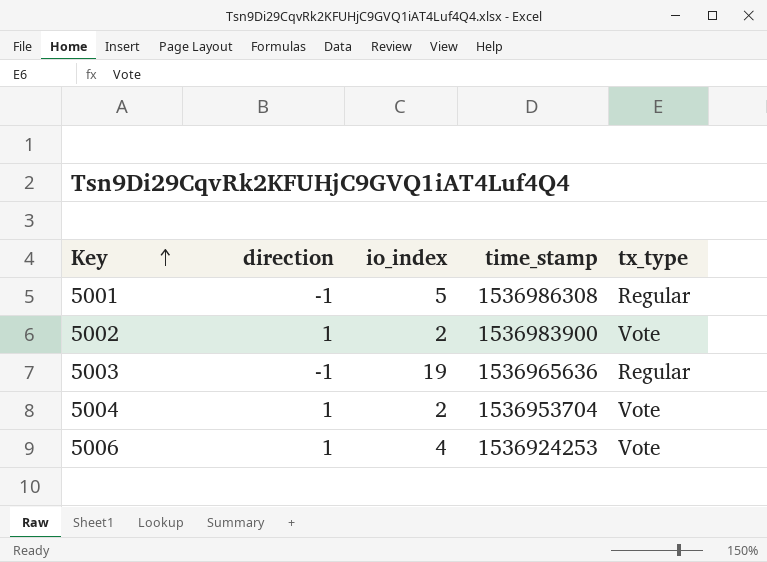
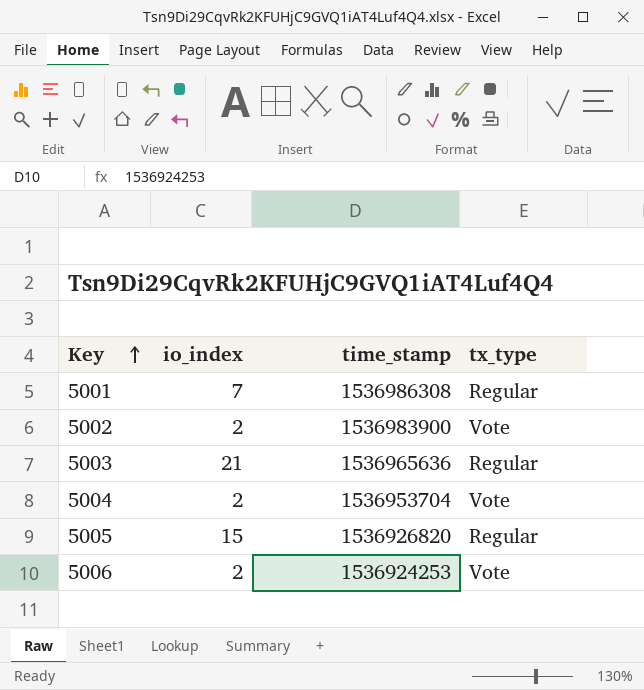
column direction | position: 2 -> none
5001 | io_index: 5 -> 7
5003 | io_index: 19 -> 21
row 5005: none -> 15 | 1536926820 | Regular
5006 | io_index: 4 -> 2

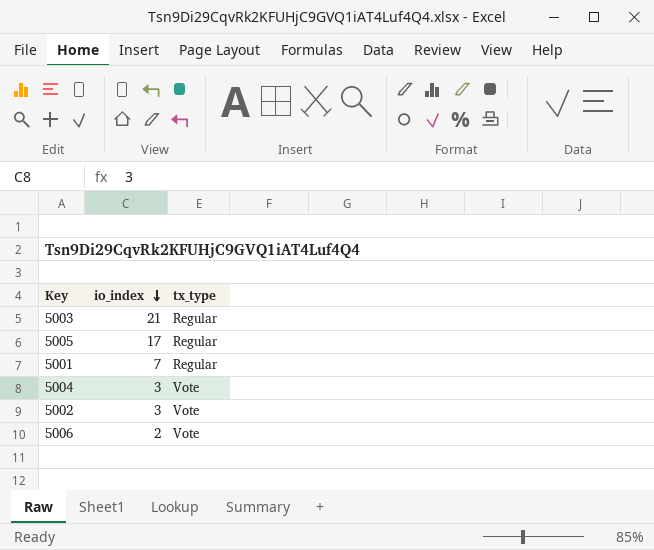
row order: Key ascending -> io_index descending
column time_stamp | position: 3 -> none
5005 | io_index: 15 -> 17
5004 | io_index: 2 -> 3
5002 | io_index: 2 -> 3

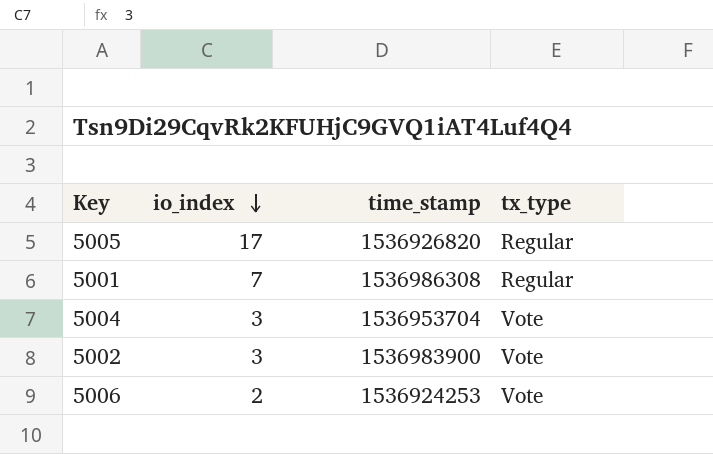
column time_stamp | position: none -> 3
row 5003: 21 | Regular -> none

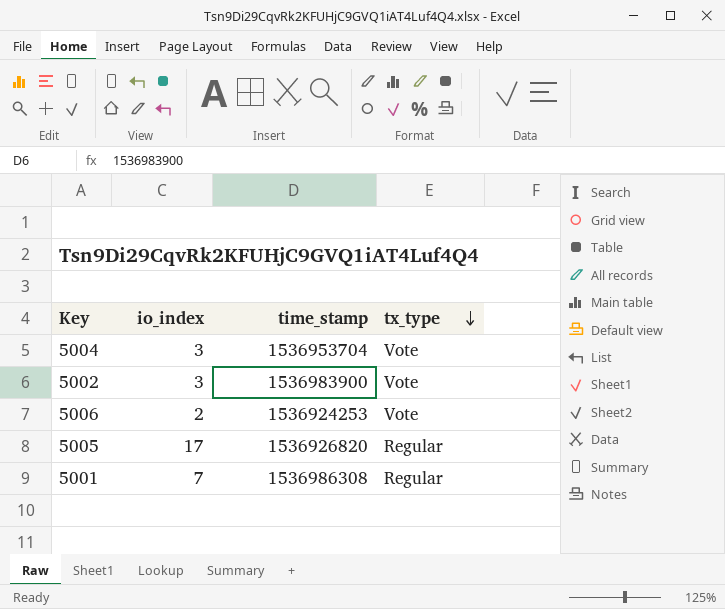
row order: io_index descending -> tx_type descending

